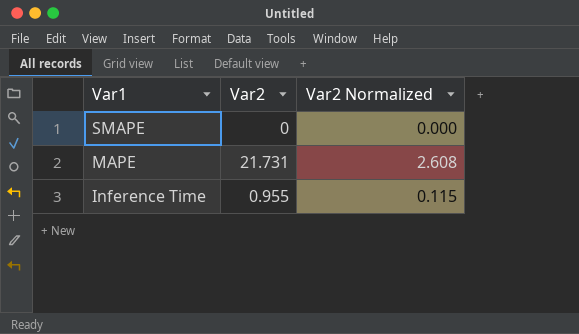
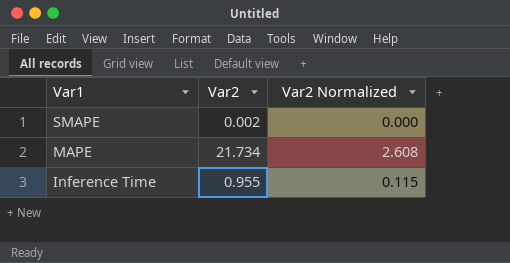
SMAPE | Var2: 0 -> 0.002
MAPE | Var2: 21.731 -> 21.734

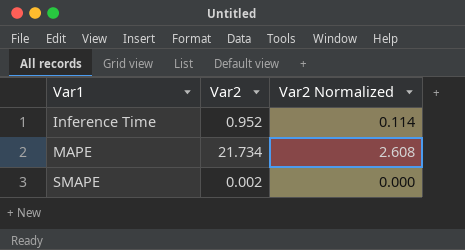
row order: Var1 descending -> Var1 ascending
Inference Time | Var2: 0.955 -> 0.952
Inference Time | Var2 Normalized: 0.115 -> 0.114

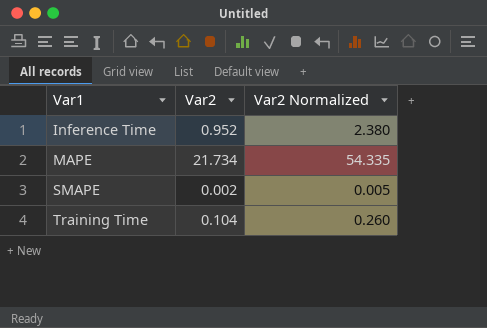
column Var2 Normalized | formula: [Var2] * 0.12 -> [Var2] * 2.5
row Training Time: none -> 0.104 | 0.260

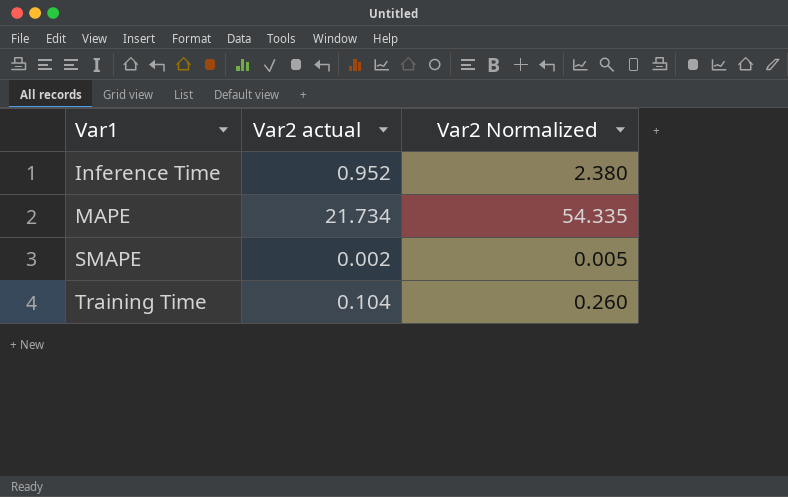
column name: Var2 -> Var2 actual

